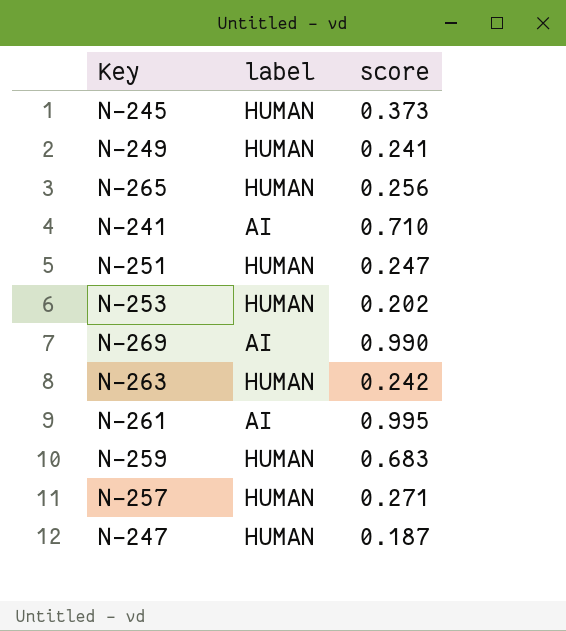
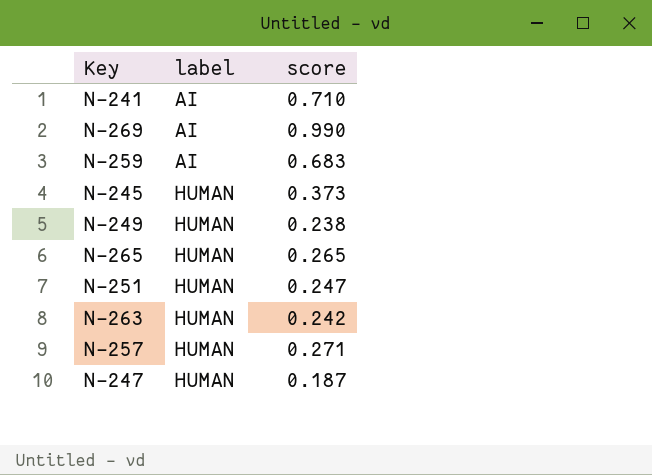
row order: none -> label ascending
row N-253: HUMAN | 0.202 -> none
row N-261: AI | 0.995 -> none
N-259 | label: HUMAN -> AI
N-249 | score: 0.241 -> 0.238
N-265 | score: 0.256 -> 0.265

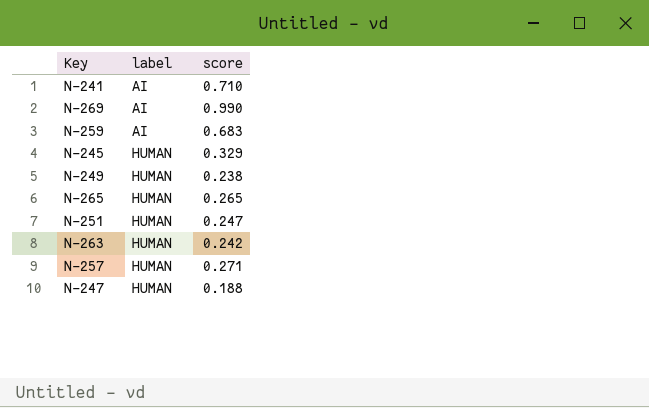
N-245 | score: 0.373 -> 0.329
N-247 | score: 0.187 -> 0.188

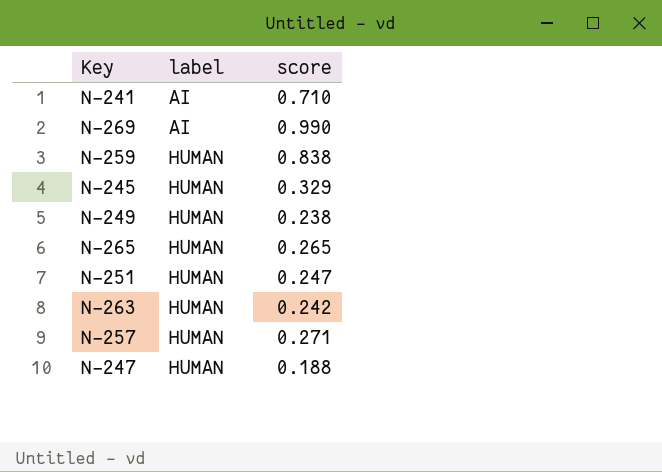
N-259 | label: AI -> HUMAN
N-259 | score: 0.683 -> 0.838

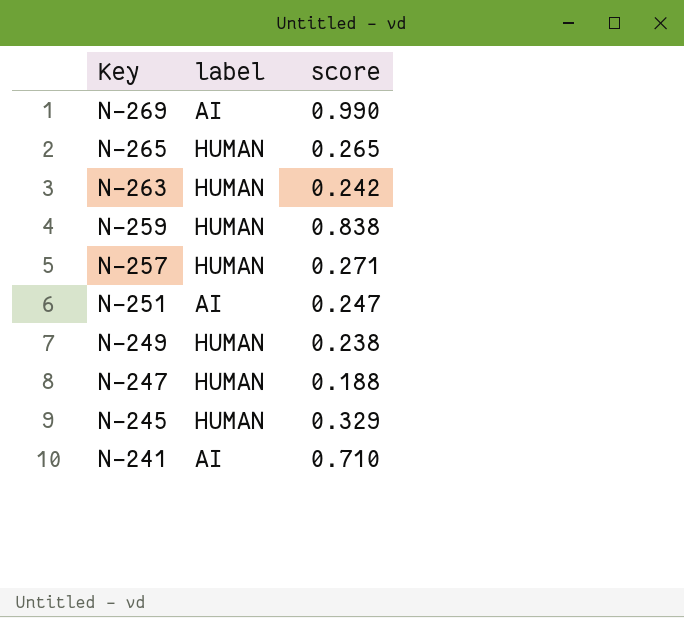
row order: label ascending -> Key descending
N-251 | label: HUMAN -> AI

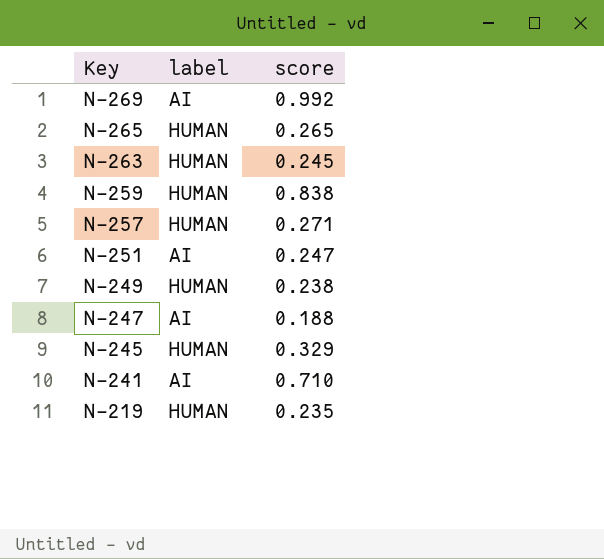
N-269 | score: 0.990 -> 0.992
N-263 | score: 0.242 -> 0.245
N-247 | label: HUMAN -> AI
row N-219: none -> HUMAN | 0.235

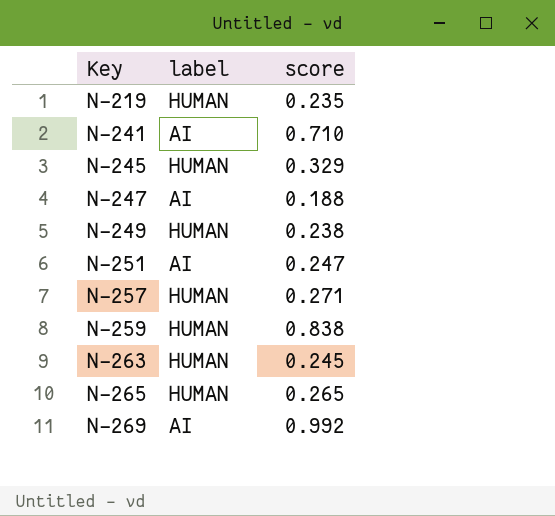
row order: Key descending -> Key ascending

